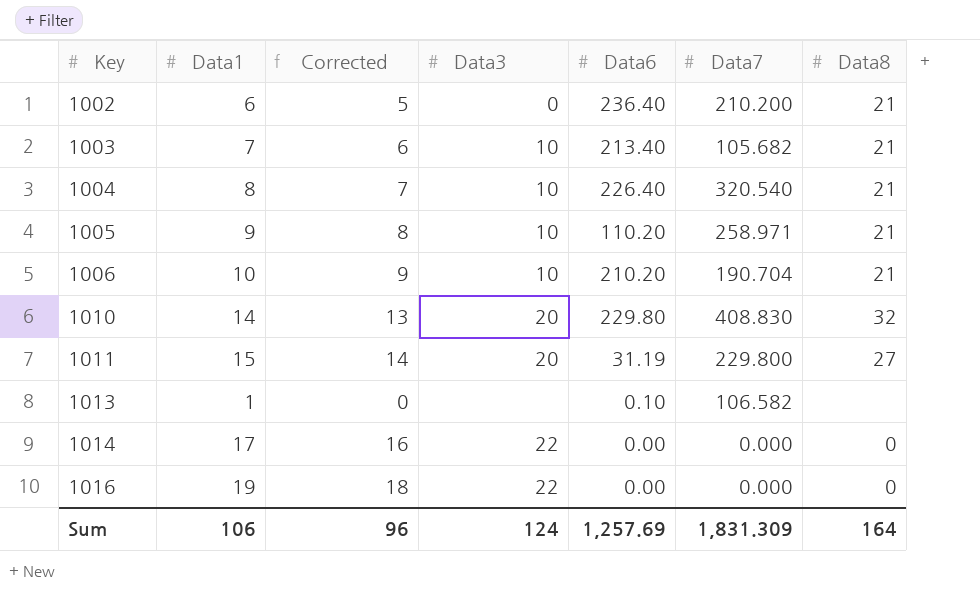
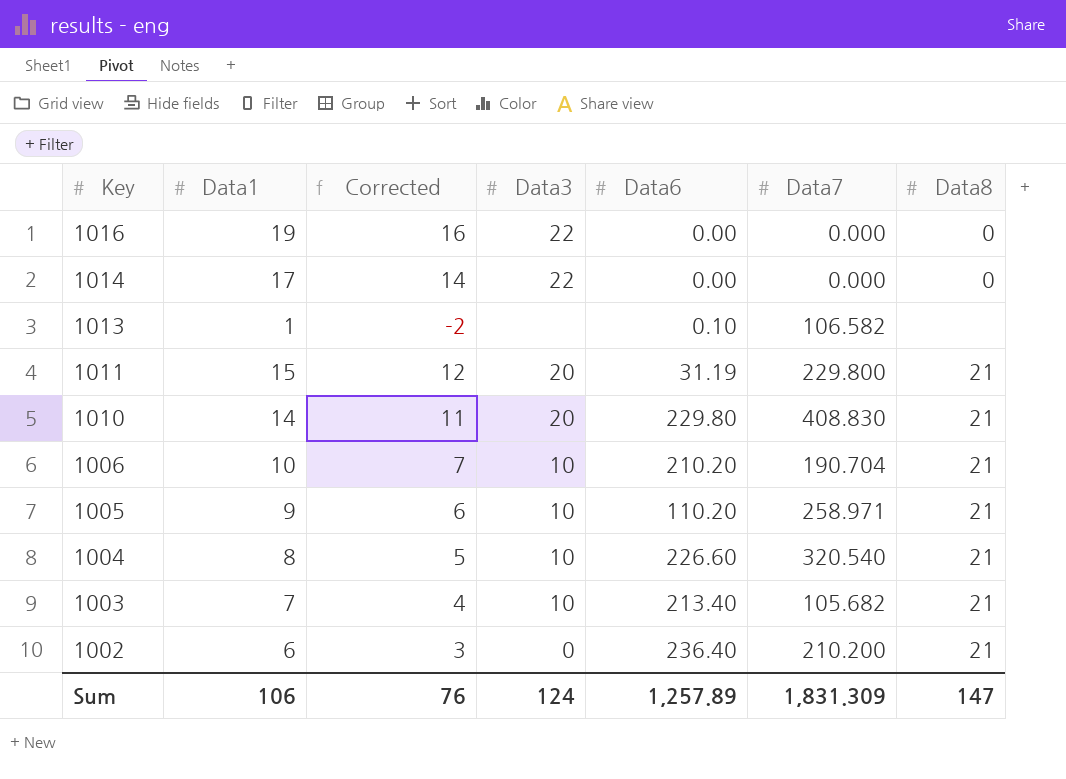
row order: Key ascending -> Key descending
column Corrected | formula: [Data1] - 1 -> [Data1] - 3
1011 | Data8: 27 -> 21
1010 | Data8: 32 -> 21
1004 | Data6: 226.40 -> 226.60
Sum | Corrected: 96 -> 76
Sum | Data6: 1,257.69 -> 1,257.89
Sum | Data8: 164 -> 147

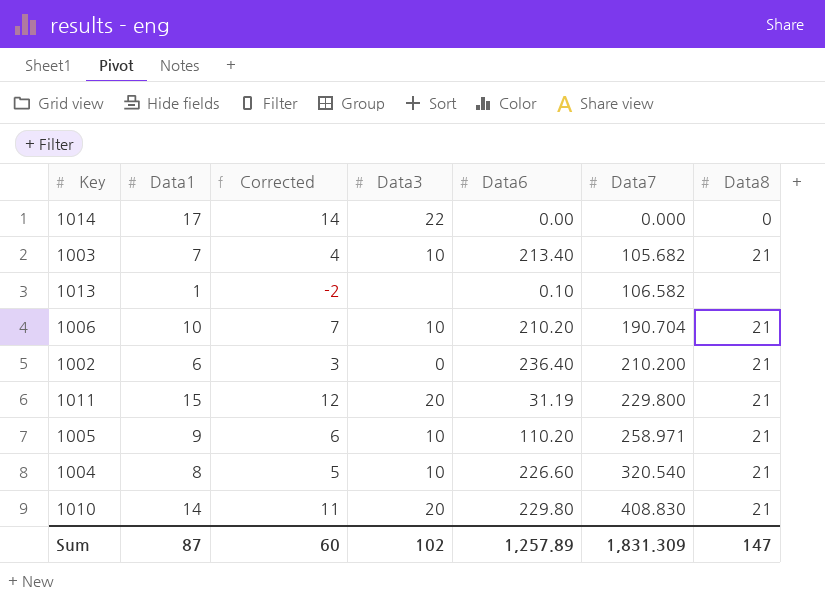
row order: Key descending -> Data7 ascending
row 1016: 19 | 16 | 22 | 0.00 | 0.000 | 0 -> none
Sum | Data1: 106 -> 87
Sum | Corrected: 76 -> 60
Sum | Data3: 124 -> 102

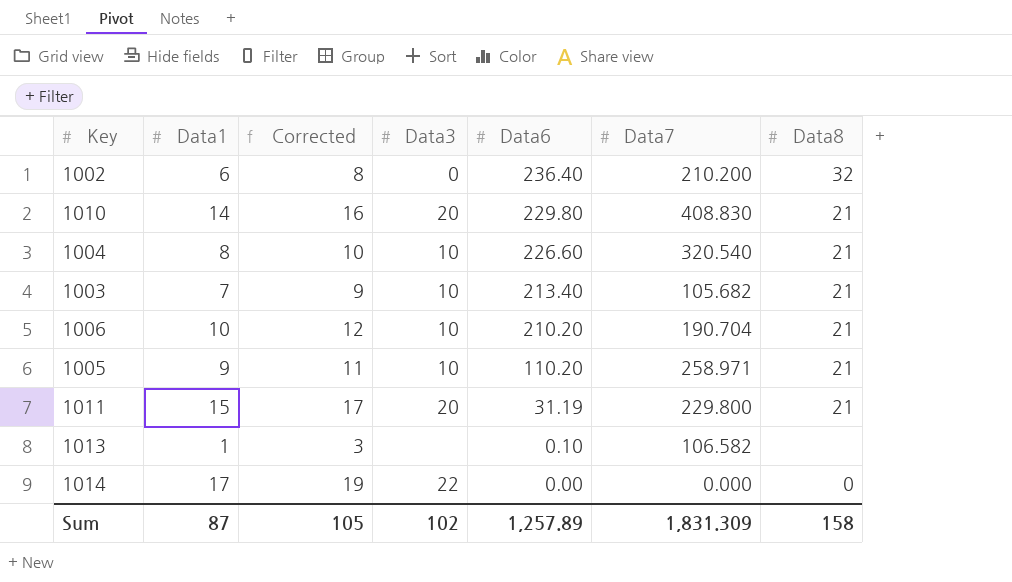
row order: Data7 ascending -> Data6 descending
column Corrected | formula: [Data1] - 3 -> [Data1] + 2
1002 | Data8: 21 -> 32
Sum | Corrected: 60 -> 105
Sum | Data8: 147 -> 158

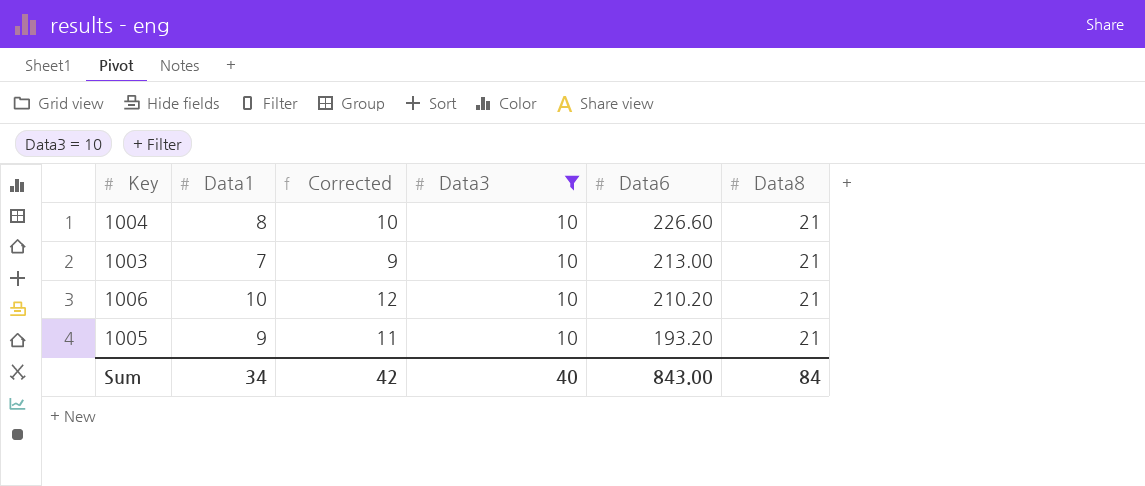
filter: none -> Data3 = 10
column Data7 | position: 6 -> none
1003 | Data6: 213.40 -> 213.00
1005 | Data6: 110.20 -> 193.20
Sum | Data1: 87 -> 34
Sum | Corrected: 105 -> 42
Sum | Data3: 102 -> 40
Sum | Data6: 1,257.89 -> 843.00
Sum | Data8: 158 -> 84

